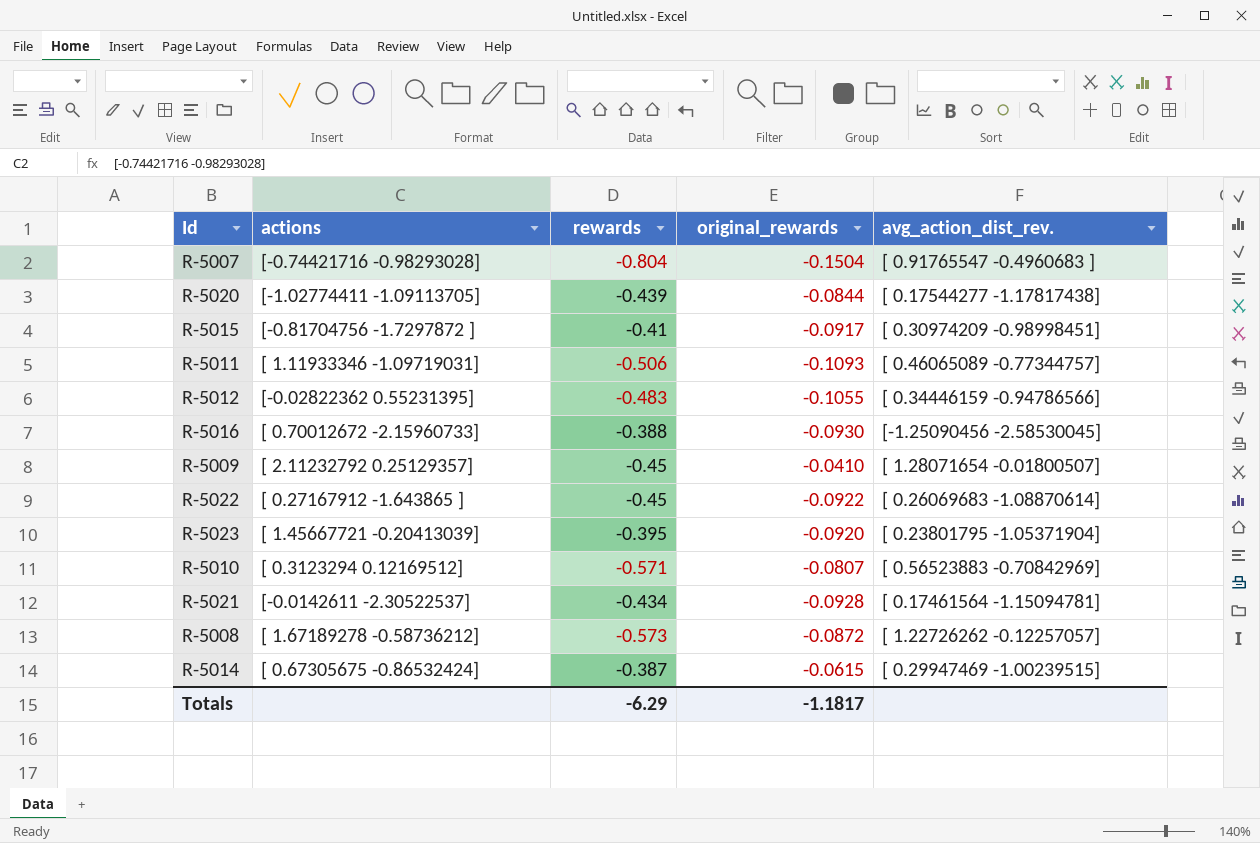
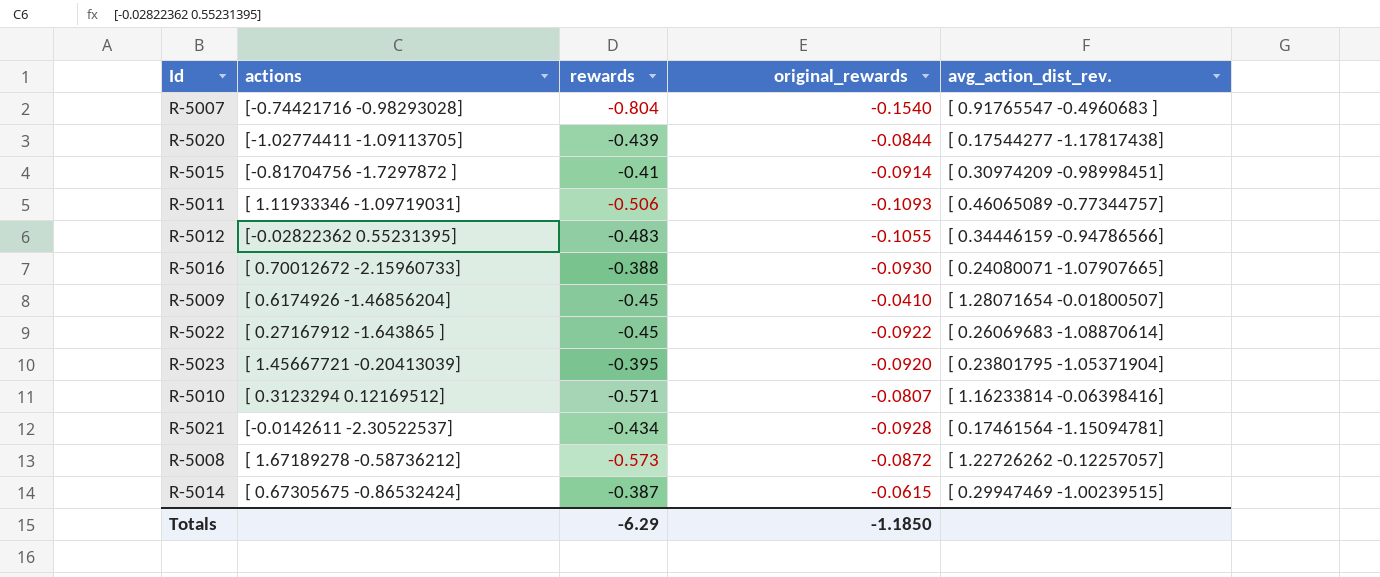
R-5007 | original_rewards: -0.1504 -> -0.1540
R-5015 | original_rewards: -0.0917 -> -0.0914
R-5016 | avg_action_dist_rev.: [-1.25090456 -2.58530045] -> [ 0.24080071 -1.07907665]
R-5009 | actions: [ 2.11232792 0.25129357] -> [ 0.6174926 -1.46856204]
R-5010 | avg_action_dist_rev.: [ 0.56523883 -0.70842969] -> [ 1.16233814 -0.06398416]
Totals | original_rewards: -1.1817 -> -1.1850

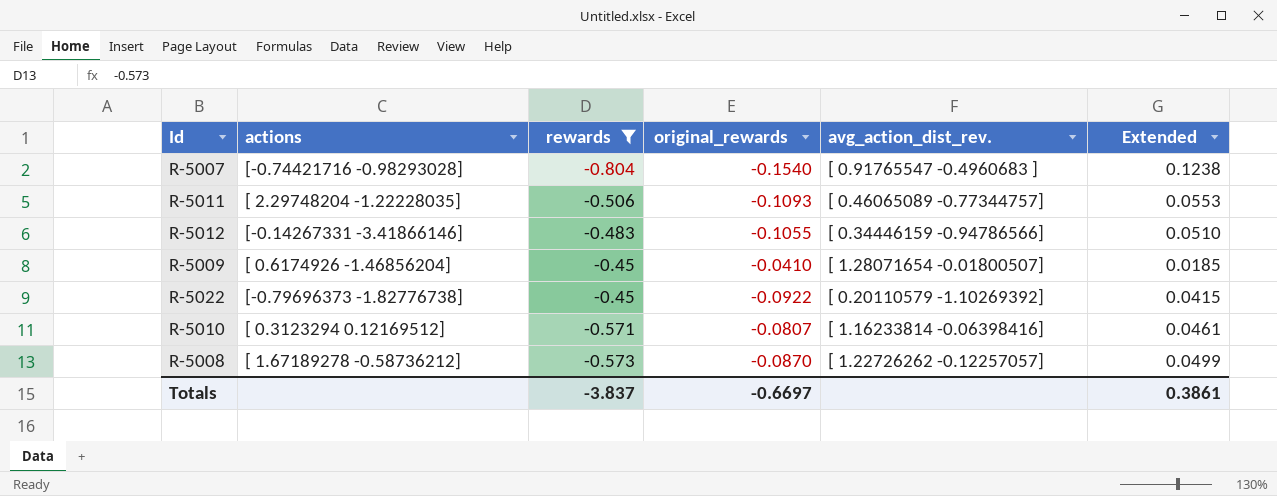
filter: none -> rewards <= -0.45
column Extended | formula: none -> [rewards] * [original_rewards]
R-5011 | actions: [ 1.11933346 -1.09719031] -> [ 2.29748204 -1.22228035]
R-5012 | actions: [-0.02822362 0.55231395] -> [-0.14267331 -3.41866146]
R-5022 | actions: [ 0.27167912 -1.643865 ] -> [-0.79696373 -1.82776738]
R-5022 | avg_action_dist_rev.: [ 0.26069683 -1.08870614] -> [ 0.20110579 -1.10269392]
R-5008 | original_rewards: -0.0872 -> -0.0870
Totals | rewards: -6.29 -> -3.837
Totals | original_rewards: -1.1850 -> -0.6697

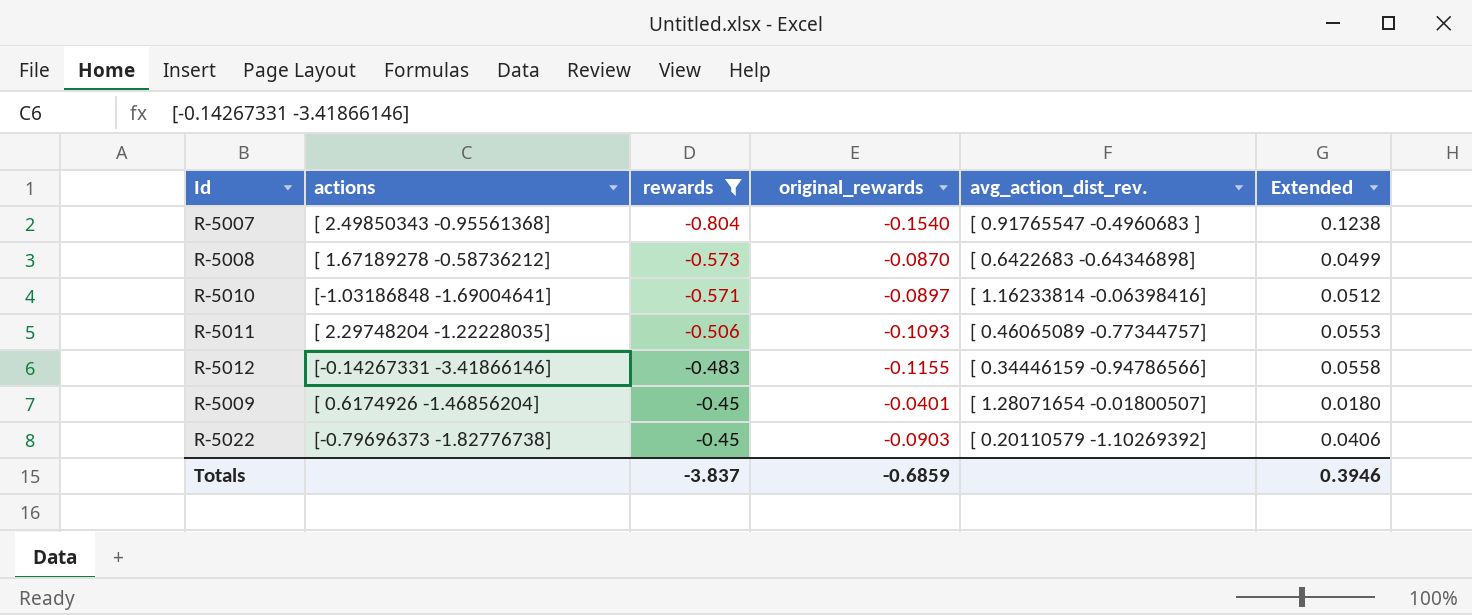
row order: none -> rewards ascending
R-5007 | actions: [-0.74421716 -0.98293028] -> [ 2.49850343 -0.95561368]
R-5008 | avg_action_dist_rev.: [ 1.22726262 -0.12257057] -> [ 0.6422683 -0.64346898]
R-5010 | actions: [ 0.3123294 0.12169512] -> [-1.03186848 -1.69004641]
R-5010 | original_rewards: -0.0807 -> -0.0897
R-5010 | Extended: 0.0461 -> 0.0512
R-5012 | original_rewards: -0.1055 -> -0.1155
R-5012 | Extended: 0.0510 -> 0.0558
R-5009 | original_rewards: -0.0410 -> -0.0401
R-5009 | Extended: 0.0185 -> 0.0180
R-5022 | original_rewards: -0.0922 -> -0.0903
R-5022 | Extended: 0.0415 -> 0.0406
Totals | original_rewards: -0.6697 -> -0.6859
Totals | Extended: 0.3861 -> 0.3946

